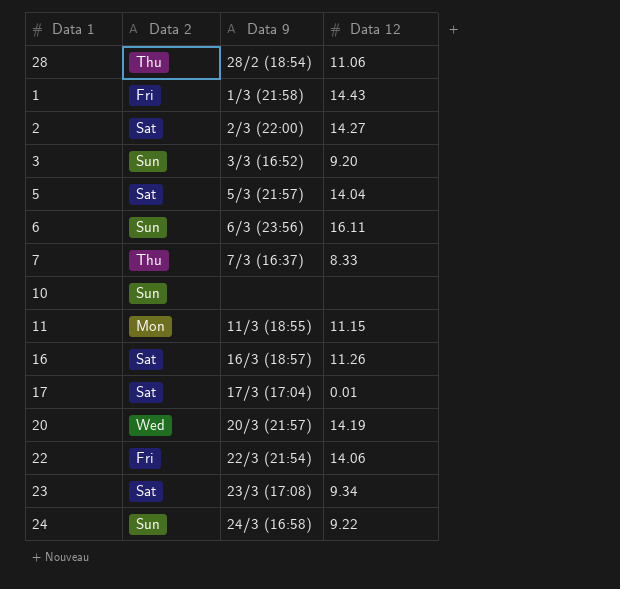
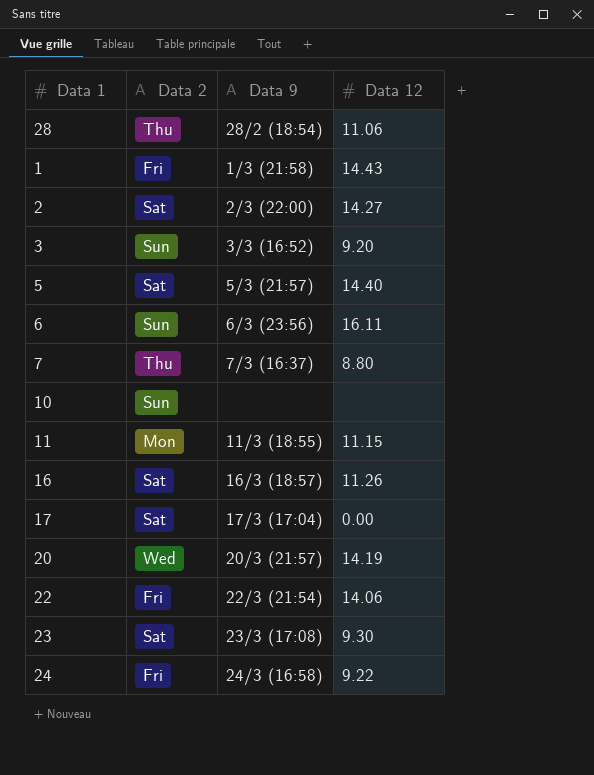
5 | Data 12: 14.04 -> 14.40
7 | Data 12: 8.33 -> 8.80
17 | Data 12: 0.01 -> 0.00
23 | Data 12: 9.34 -> 9.30
24 | Data 2: Sun -> Fri

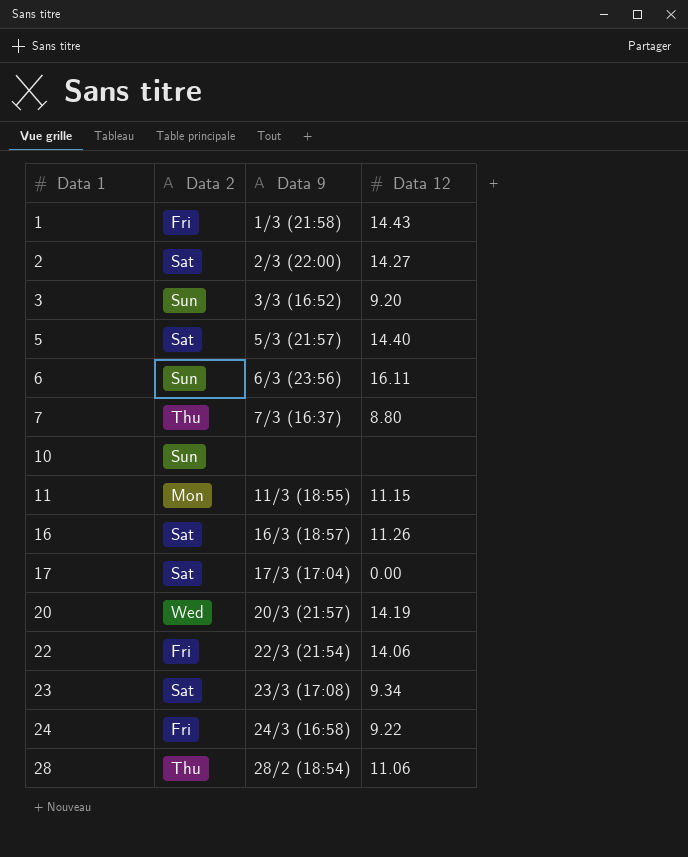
row order: none -> Data 1 ascending
23 | Data 12: 9.30 -> 9.34

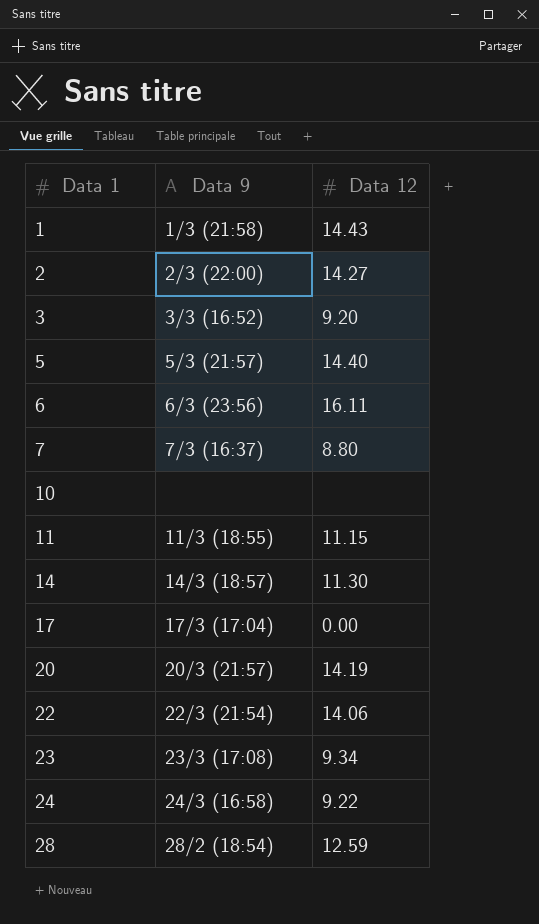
column Data 2 | position: 2 -> none
row 16: Sat | 16/3 (18:57) | 11.26 -> none
row 14: none -> 14/3 (18:57) | 11.30
28 | Data 12: 11.06 -> 12.59

